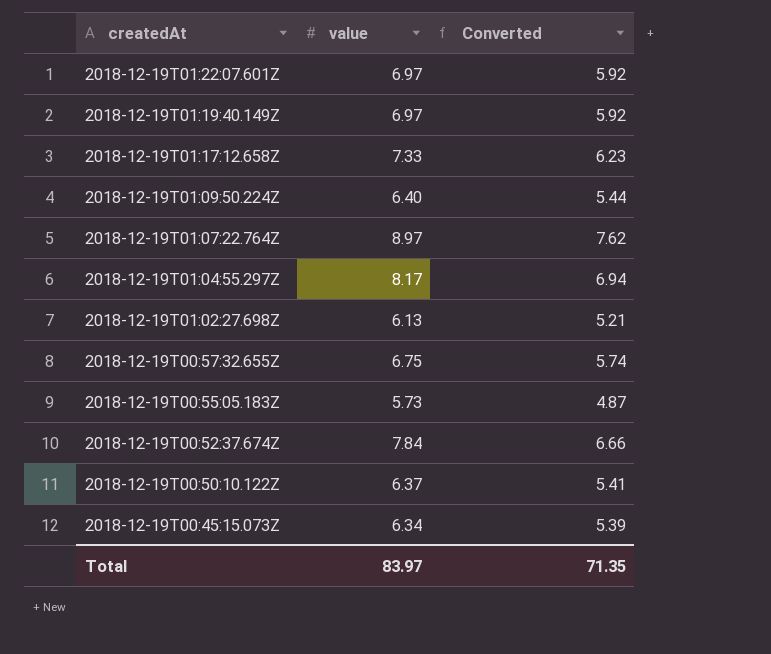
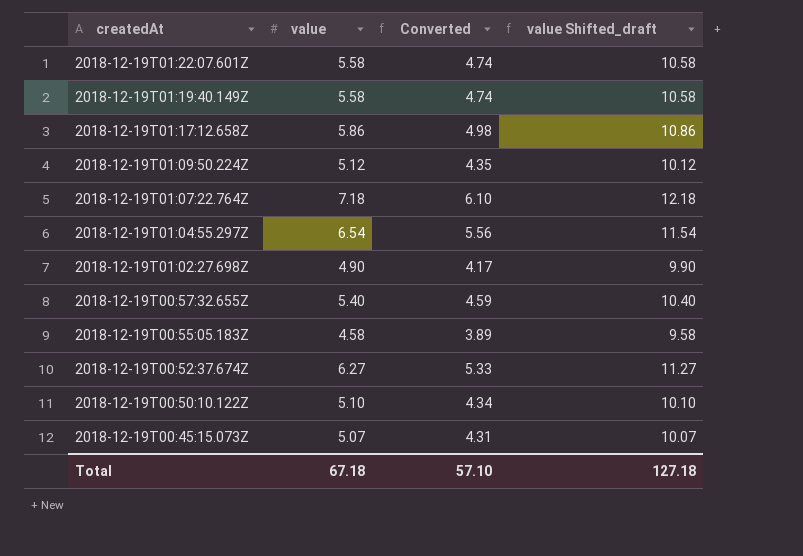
column value Shifted_draft | formula: none -> [value] + 5
2018-12-19T01:22:07.601Z | value: 6.97 -> 5.58
2018-12-19T01:22:07.601Z | Converted: 5.92 -> 4.74
2018-12-19T01:19:40.149Z | value: 6.97 -> 5.58
2018-12-19T01:19:40.149Z | Converted: 5.92 -> 4.74
2018-12-19T01:17:12.658Z | value: 7.33 -> 5.86
2018-12-19T01:17:12.658Z | Converted: 6.23 -> 4.98
2018-12-19T01:09:50.224Z | value: 6.40 -> 5.12
2018-12-19T01:09:50.224Z | Converted: 5.44 -> 4.35
2018-12-19T01:07:22.764Z | value: 8.97 -> 7.18
2018-12-19T01:07:22.764Z | Converted: 7.62 -> 6.10
2018-12-19T01:04:55.297Z | value: 8.17 -> 6.54
2018-12-19T01:04:55.297Z | Converted: 6.94 -> 5.56
2018-12-19T01:02:27.698Z | value: 6.13 -> 4.90
2018-12-19T01:02:27.698Z | Converted: 5.21 -> 4.17
2018-12-19T00:57:32.655Z | value: 6.75 -> 5.40
2018-12-19T00:57:32.655Z | Converted: 5.74 -> 4.59
2018-12-19T00:55:05.183Z | value: 5.73 -> 4.58
2018-12-19T00:55:05.183Z | Converted: 4.87 -> 3.89
2018-12-19T00:52:37.674Z | value: 7.84 -> 6.27
2018-12-19T00:52:37.674Z | Converted: 6.66 -> 5.33
2018-12-19T00:50:10.122Z | value: 6.37 -> 5.10
2018-12-19T00:50:10.122Z | Converted: 5.41 -> 4.34
2018-12-19T00:45:15.073Z | value: 6.34 -> 5.07
2018-12-19T00:45:15.073Z | Converted: 5.39 -> 4.31
Total | value: 83.97 -> 67.18
Total | Converted: 71.35 -> 57.10

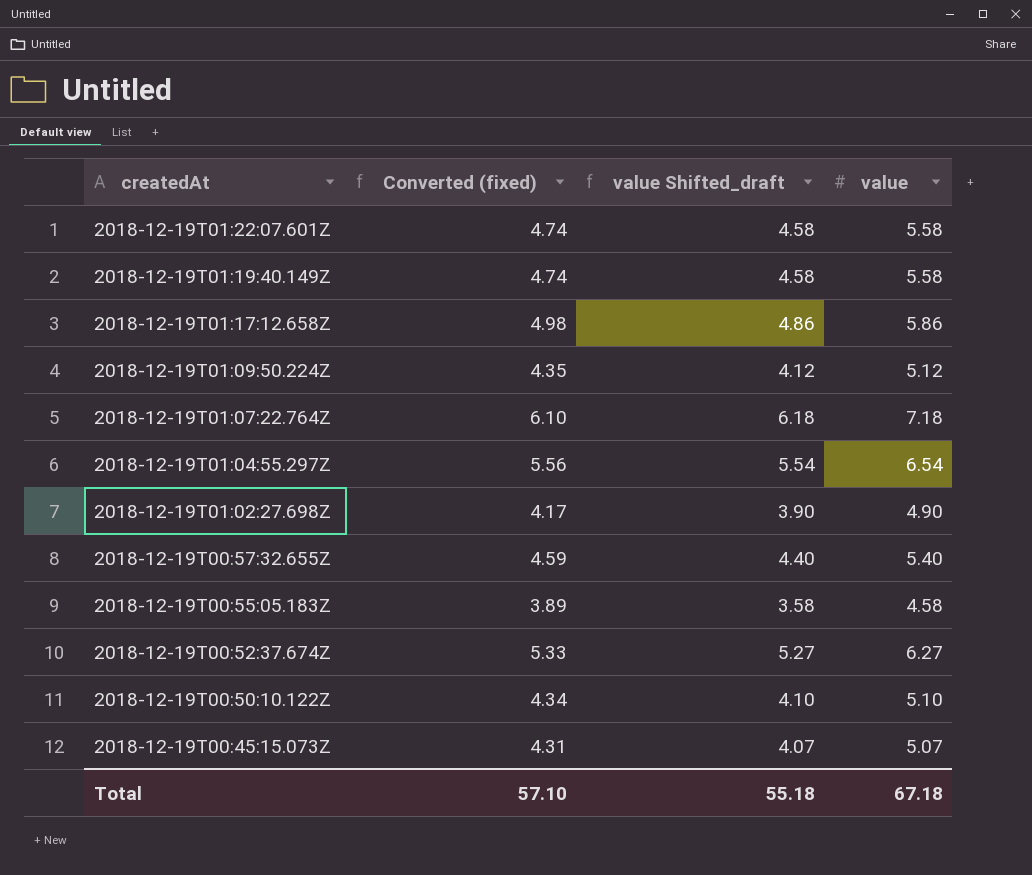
column name: Converted -> Converted (fixed)
column value Shifted_draft | formula: [value] + 5 -> [value] - 1
column value | position: 2 -> 4
Total | value Shifted_draft: 127.18 -> 55.18

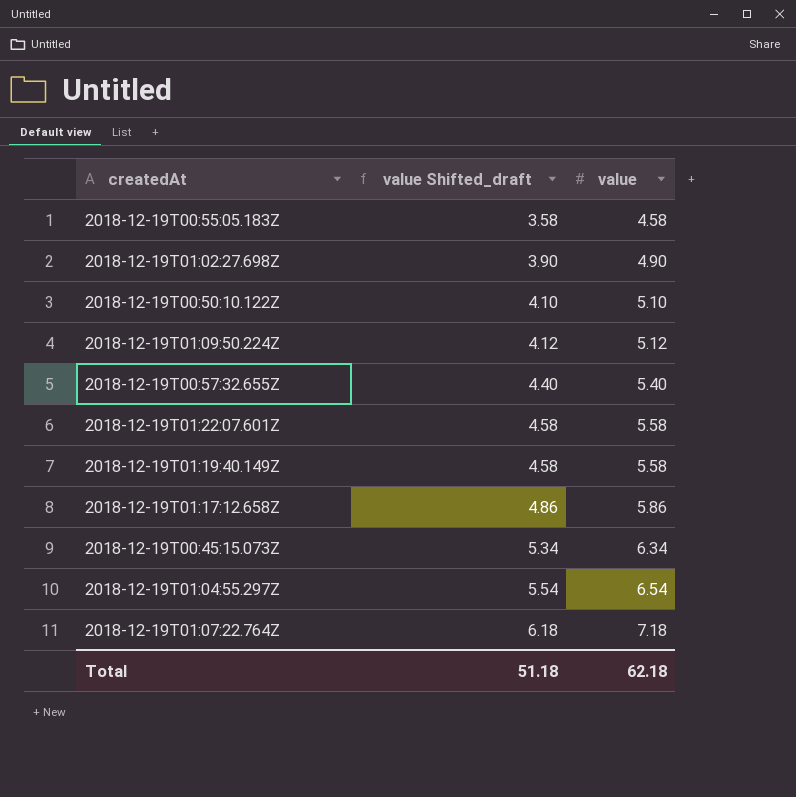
row order: createdAt descending -> value Shifted_draft ascending
column Converted (fixed) | formula: [value] * 0.85 -> none
row 2018-12-19T00:52:37.674Z: 5.33 | 5.27 | 6.27 -> none
2018-12-19T00:45:15.073Z | value Shifted_draft: 4.07 -> 5.34
2018-12-19T00:45:15.073Z | value: 5.07 -> 6.34
Total | value Shifted_draft: 55.18 -> 51.18
Total | value: 67.18 -> 62.18

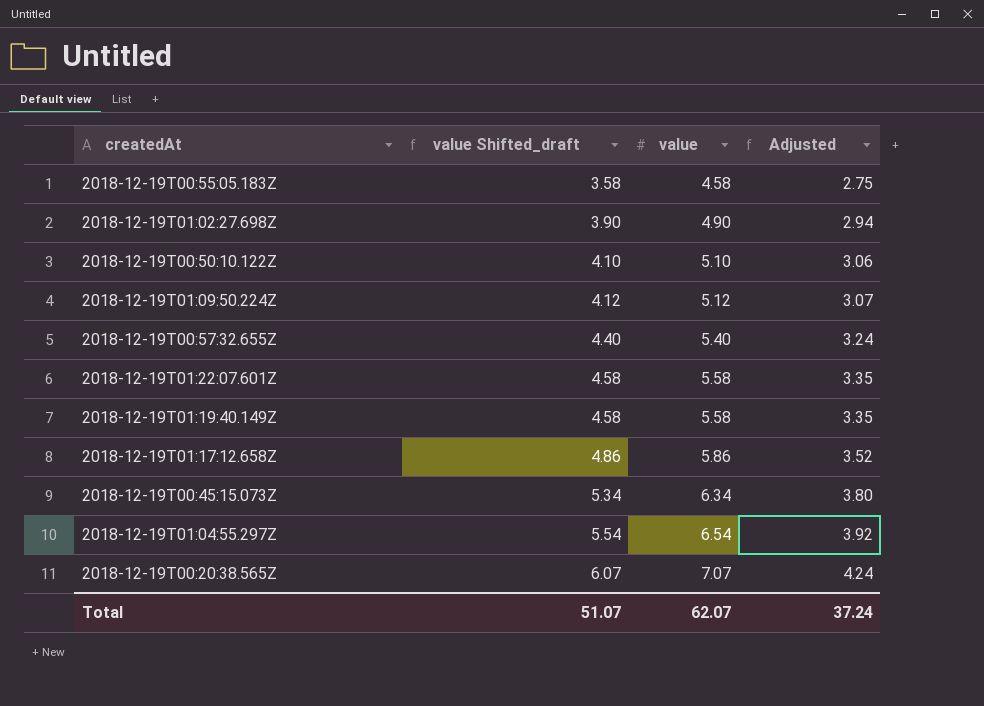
column Adjusted | formula: none -> [value] * 0.6
row 2018-12-19T01:07:22.764Z: 6.18 | 7.18 -> none
row 2018-12-19T00:20:38.565Z: none -> 6.07 | 7.07 | 4.24
Total | value Shifted_draft: 51.18 -> 51.07
Total | value: 62.18 -> 62.07

